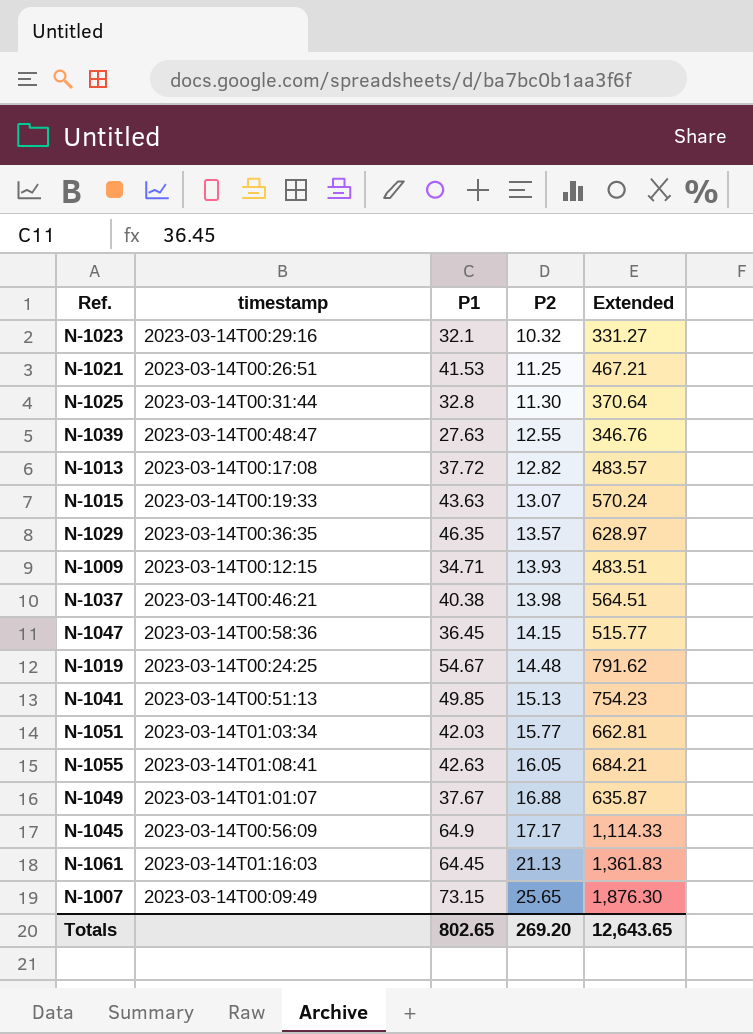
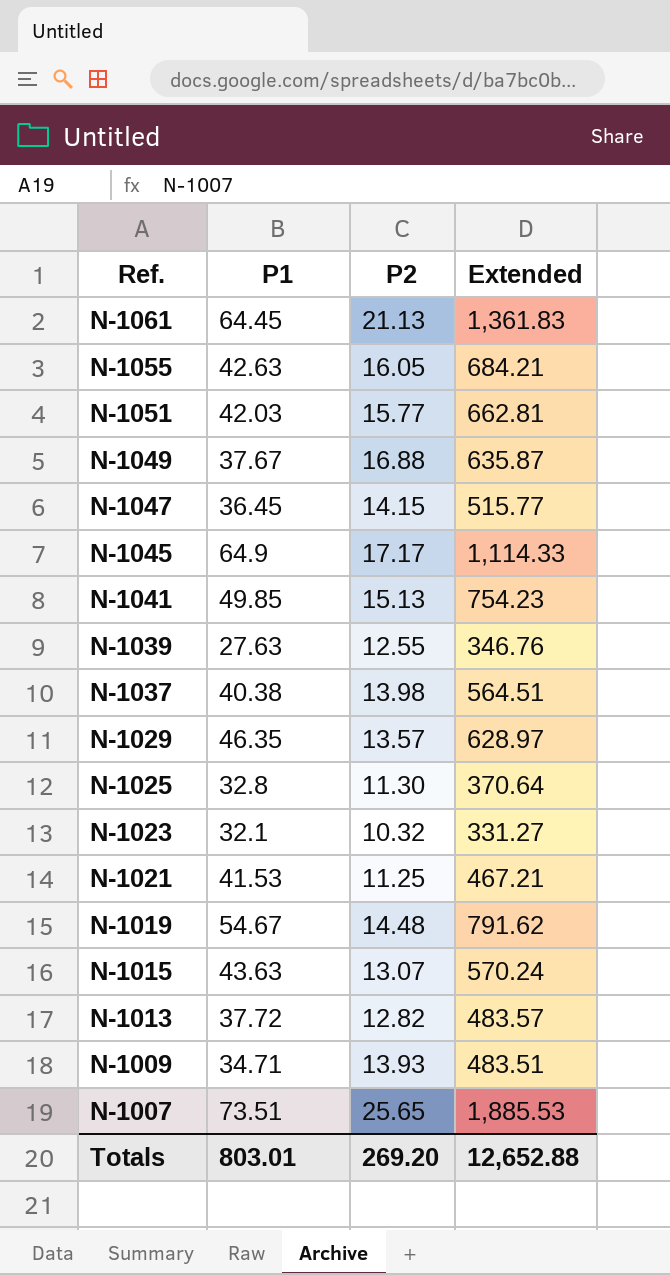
row order: P2 ascending -> Ref. descending
column timestamp | position: 2 -> none
N-1007 | P1: 73.15 -> 73.51
N-1007 | Extended: 1,876.30 -> 1,885.53
Totals | P1: 802.65 -> 803.01
Totals | Extended: 12,643.65 -> 12,652.88

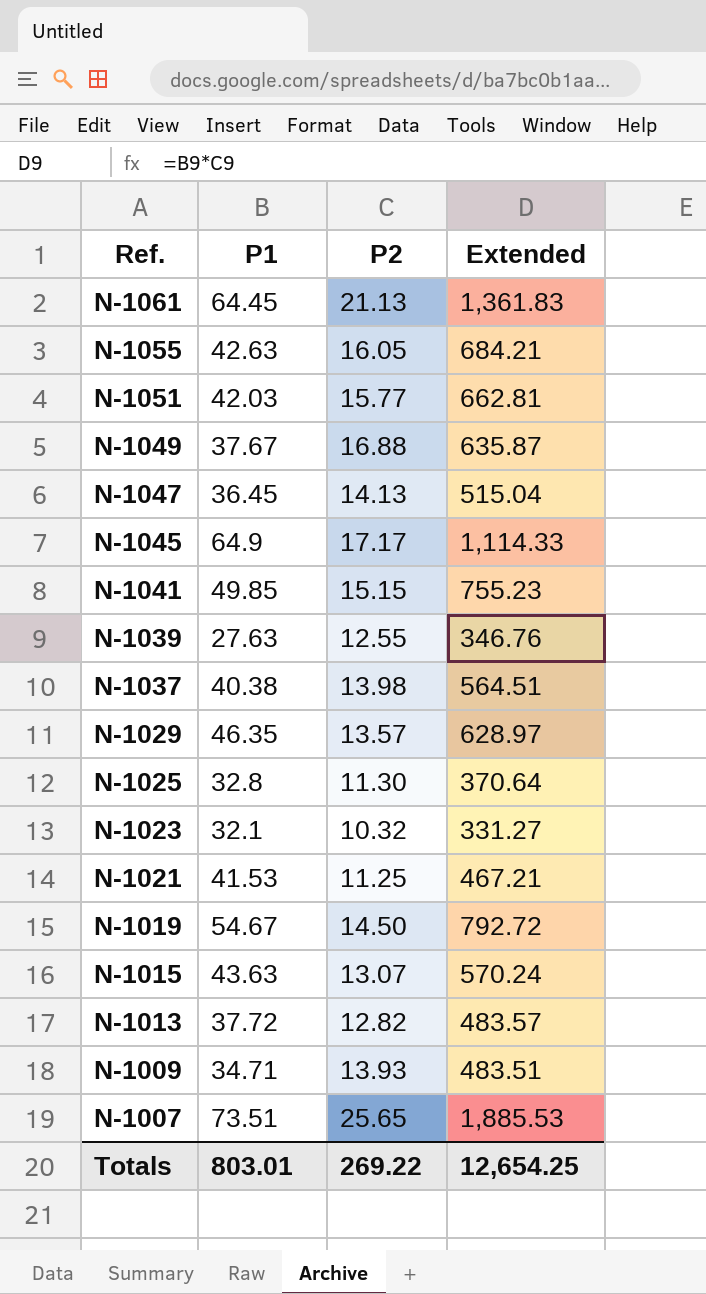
N-1047 | P2: 14.15 -> 14.13
N-1047 | Extended: 515.77 -> 515.04
N-1041 | P2: 15.13 -> 15.15
N-1041 | Extended: 754.23 -> 755.23
N-1019 | P2: 14.48 -> 14.50
N-1019 | Extended: 791.62 -> 792.72
Totals | P2: 269.20 -> 269.22
Totals | Extended: 12,652.88 -> 12,654.25

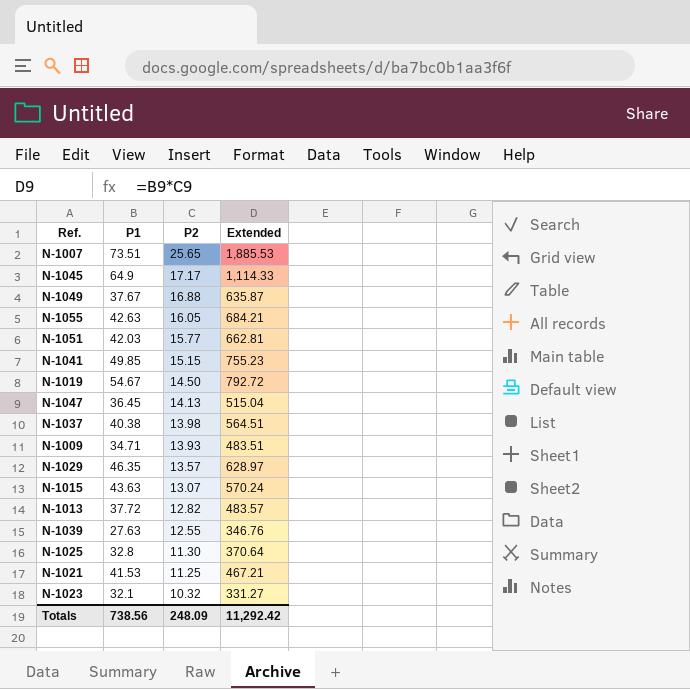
row order: Ref. descending -> P2 descending
row N-1061: 64.45 | 21.13 | 1,361.83 -> none
Totals | P1: 803.01 -> 738.56
Totals | P2: 269.22 -> 248.09
Totals | Extended: 12,654.25 -> 11,292.42

